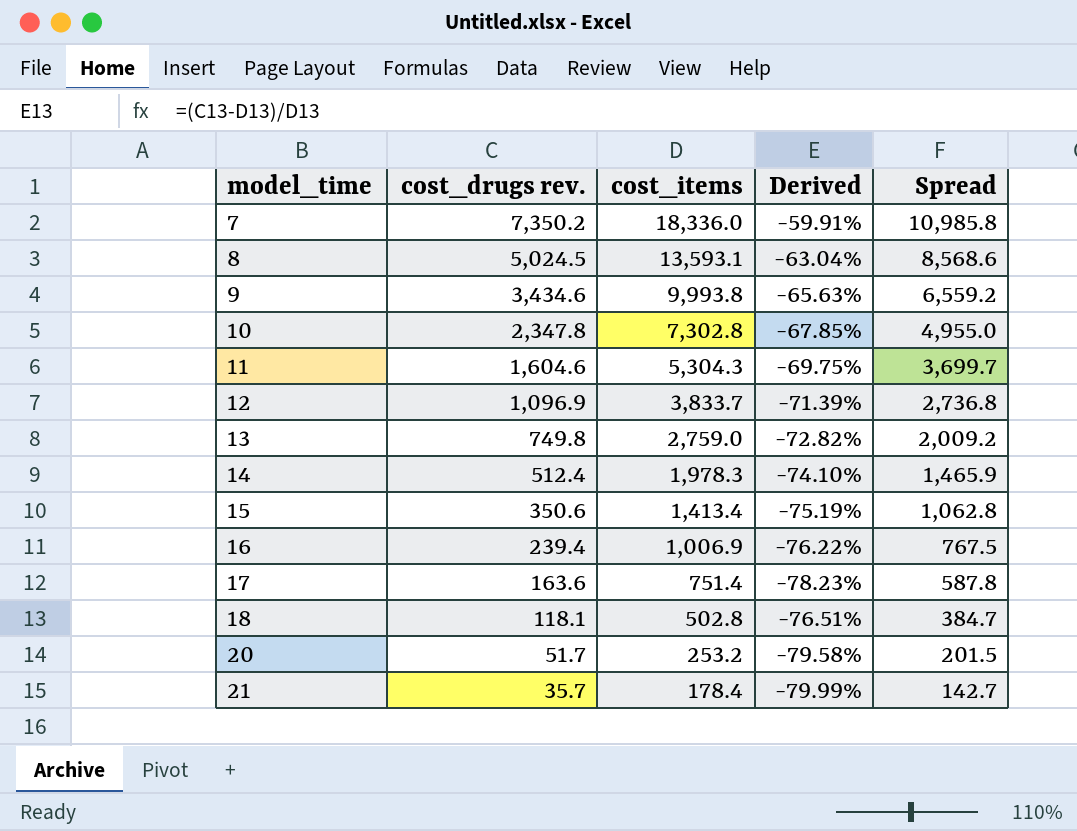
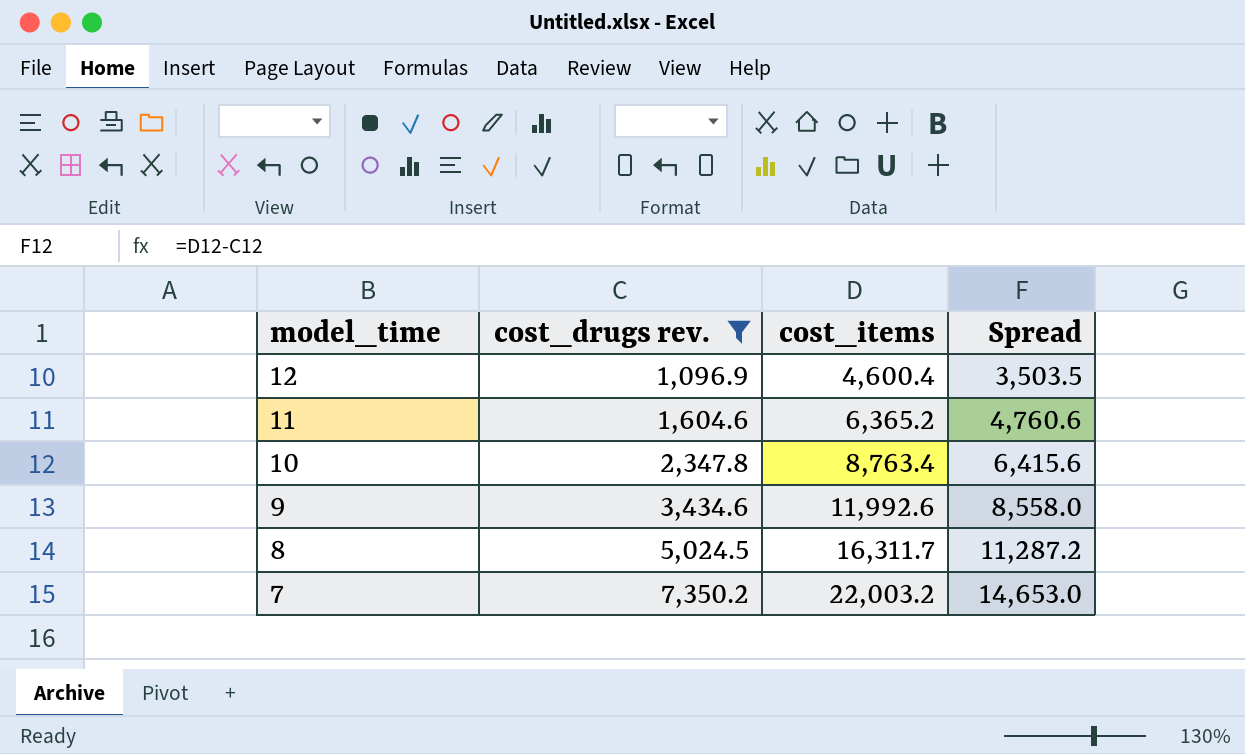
filter: none -> cost_drugs rev. >= 1,096.9
row order: model_time ascending -> model_time descending
column Derived | formula: ([cost_drugs rev.] - [cost_items]) / [cost_items] -> none
12 | cost_items: 3,833.7 -> 4,600.4
12 | Spread: 2,736.8 -> 3,503.5
11 | cost_items: 5,304.3 -> 6,365.2
11 | Spread: 3,699.7 -> 4,760.6
10 | cost_items: 7,302.8 -> 8,763.4
10 | Spread: 4,955.0 -> 6,415.6
9 | cost_items: 9,993.8 -> 11,992.6
9 | Spread: 6,559.2 -> 8,558.0
8 | cost_items: 13,593.1 -> 16,311.7
8 | Spread: 8,568.6 -> 11,287.2
7 | cost_items: 18,336.0 -> 22,003.2
7 | Spread: 10,985.8 -> 14,653.0

